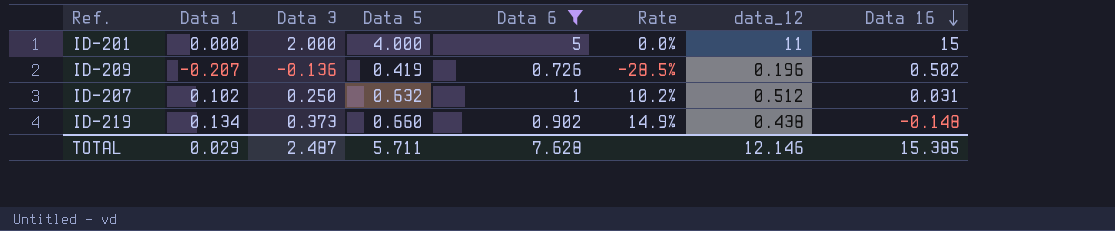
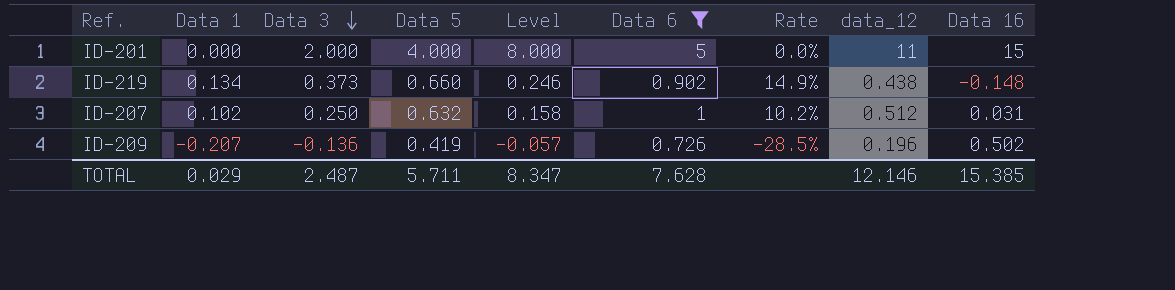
row order: Data 16 descending -> Data 3 descending
column Level | formula: none -> [Data 3] * [Data 5]

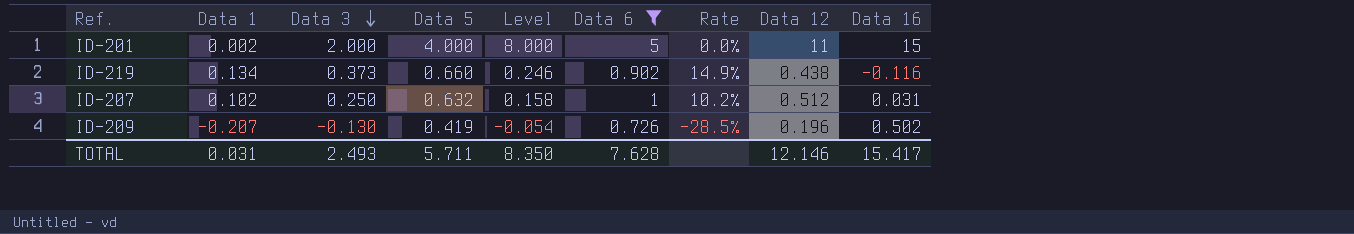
column name: data_12 -> Data 12
ID-201 | Data 1: 0.000 -> 0.002
ID-219 | Data 16: -0.148 -> -0.116
ID-209 | Data 3: -0.136 -> -0.130
ID-209 | Level: -0.057 -> -0.054
TOTAL | Data 1: 0.029 -> 0.031
TOTAL | Data 3: 2.487 -> 2.493
TOTAL | Level: 8.347 -> 8.350
TOTAL | Data 16: 15.385 -> 15.417

